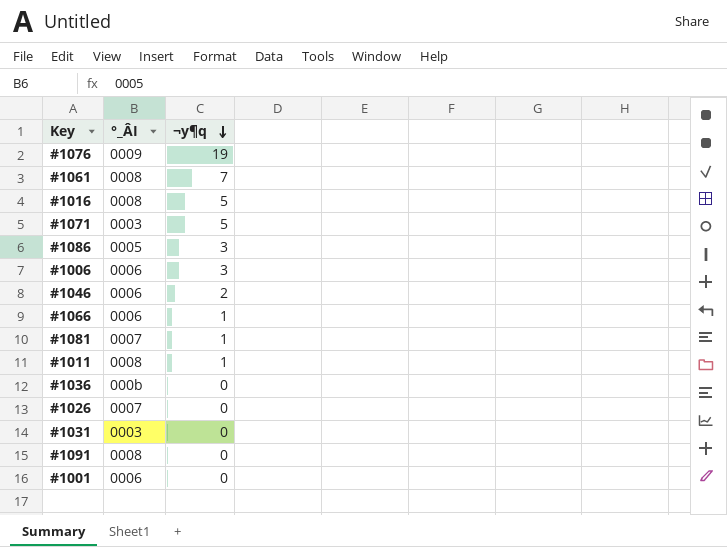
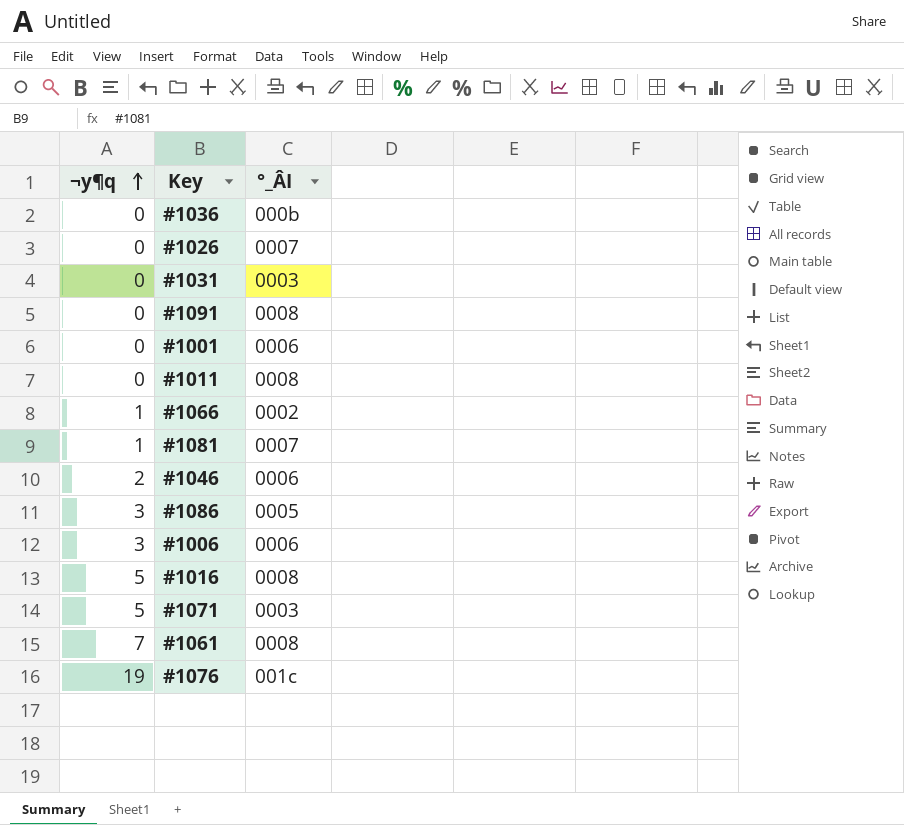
row order: ¬y¶q descending -> ¬y¶q ascending
column ¬y¶q | position: 3 -> 1
#1011 | ¬y¶q: 1 -> 0
#1066 | °_ÂI: 0006 -> 0002
#1076 | °_ÂI: 0009 -> 001c

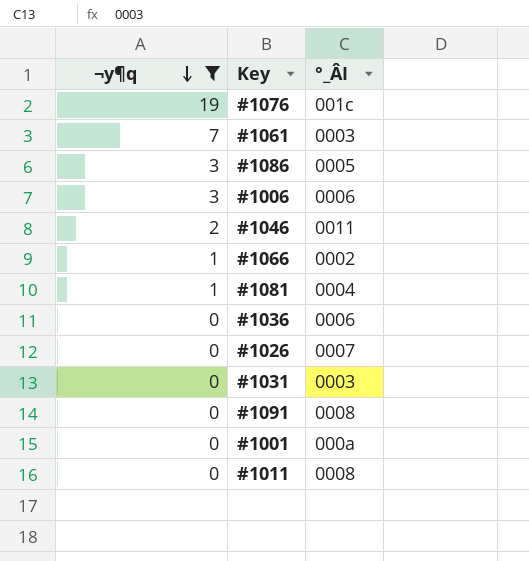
filter: none -> ¬y¶q != 5
row order: ¬y¶q ascending -> ¬y¶q descending
#1061 | °_ÂI: 0008 -> 0003
#1046 | °_ÂI: 0006 -> 0011
#1081 | °_ÂI: 0007 -> 0004
#1036 | °_ÂI: 000b -> 0006
#1001 | °_ÂI: 0006 -> 000a

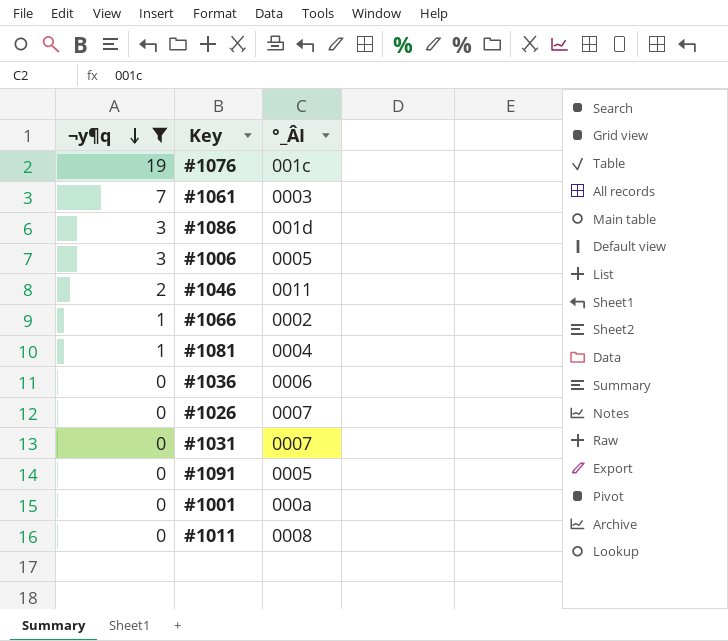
#1086 | °_ÂI: 0005 -> 001d
#1006 | °_ÂI: 0006 -> 0005
#1031 | °_ÂI: 0003 -> 0007
#1091 | °_ÂI: 0008 -> 0005

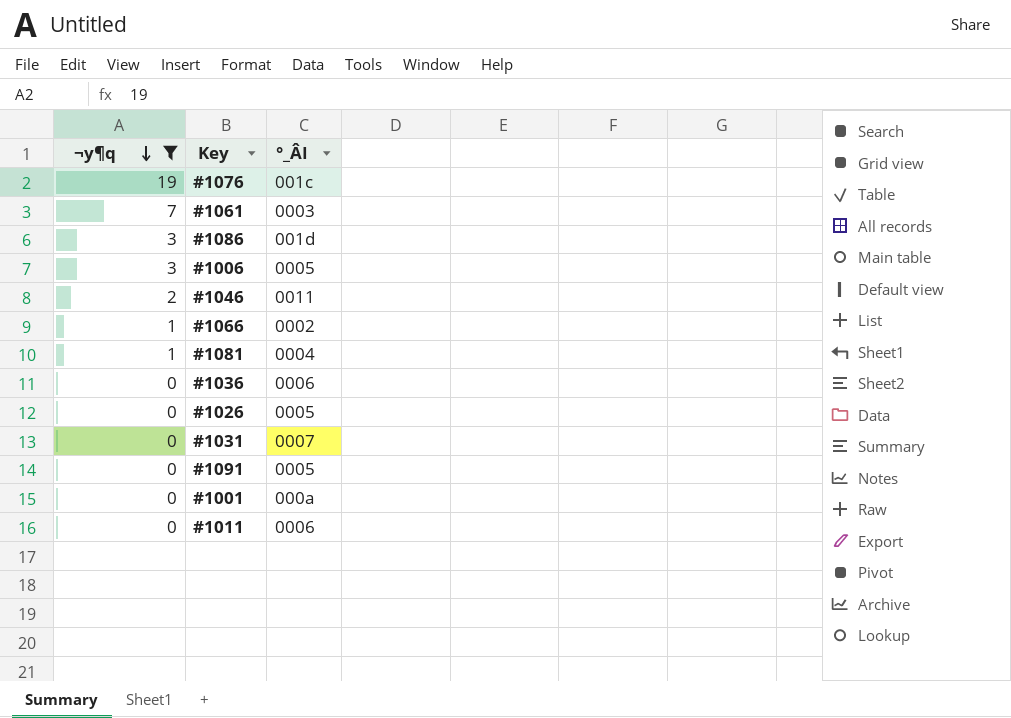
#1026 | °_ÂI: 0007 -> 0005
#1011 | °_ÂI: 0008 -> 0006

